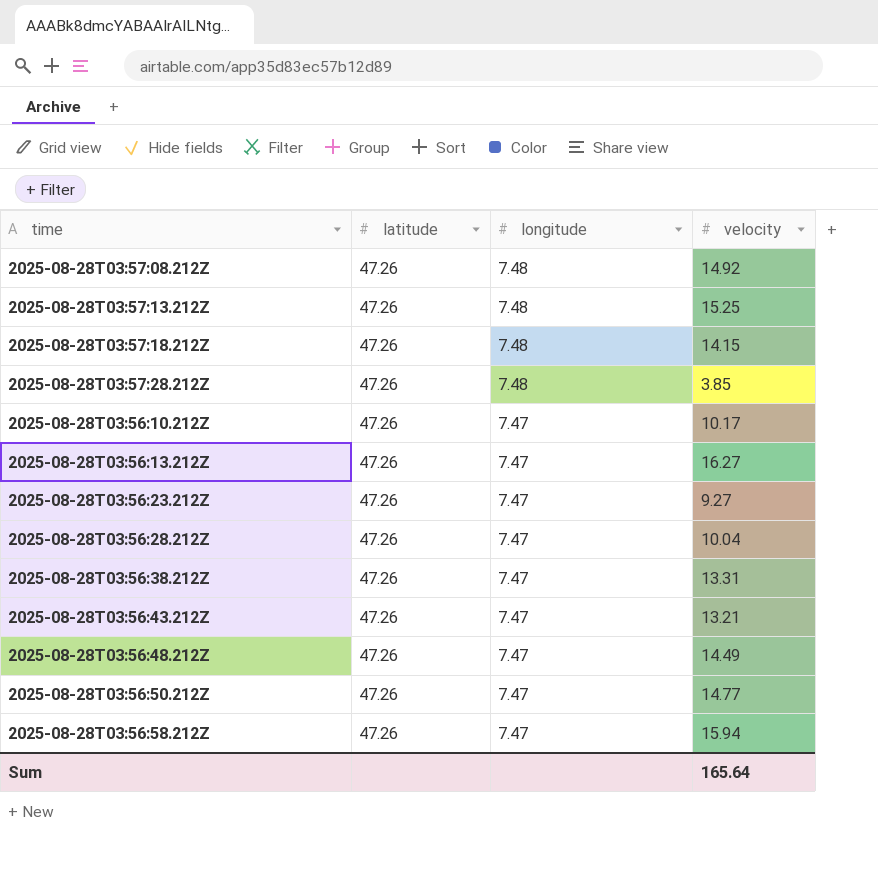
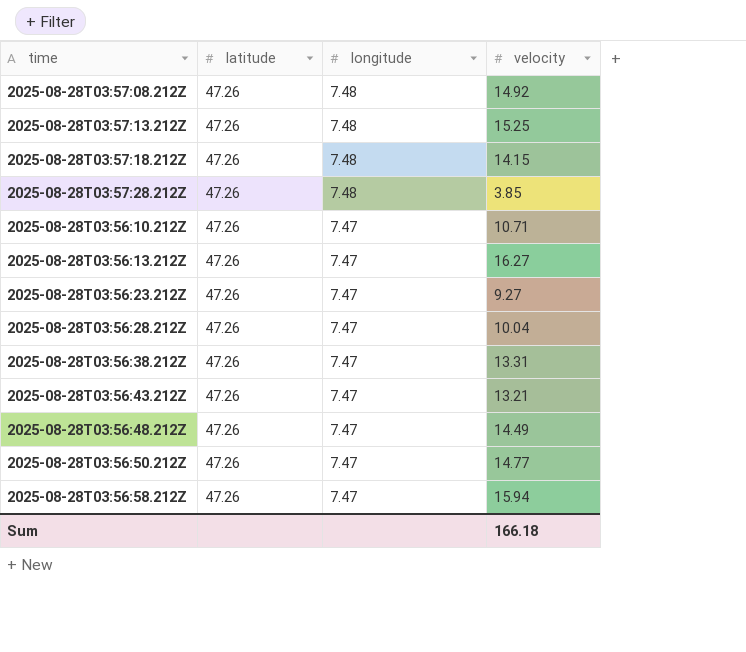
2025-08-28T03:56:10.212Z | velocity: 10.17 -> 10.71
Sum | velocity: 165.64 -> 166.18

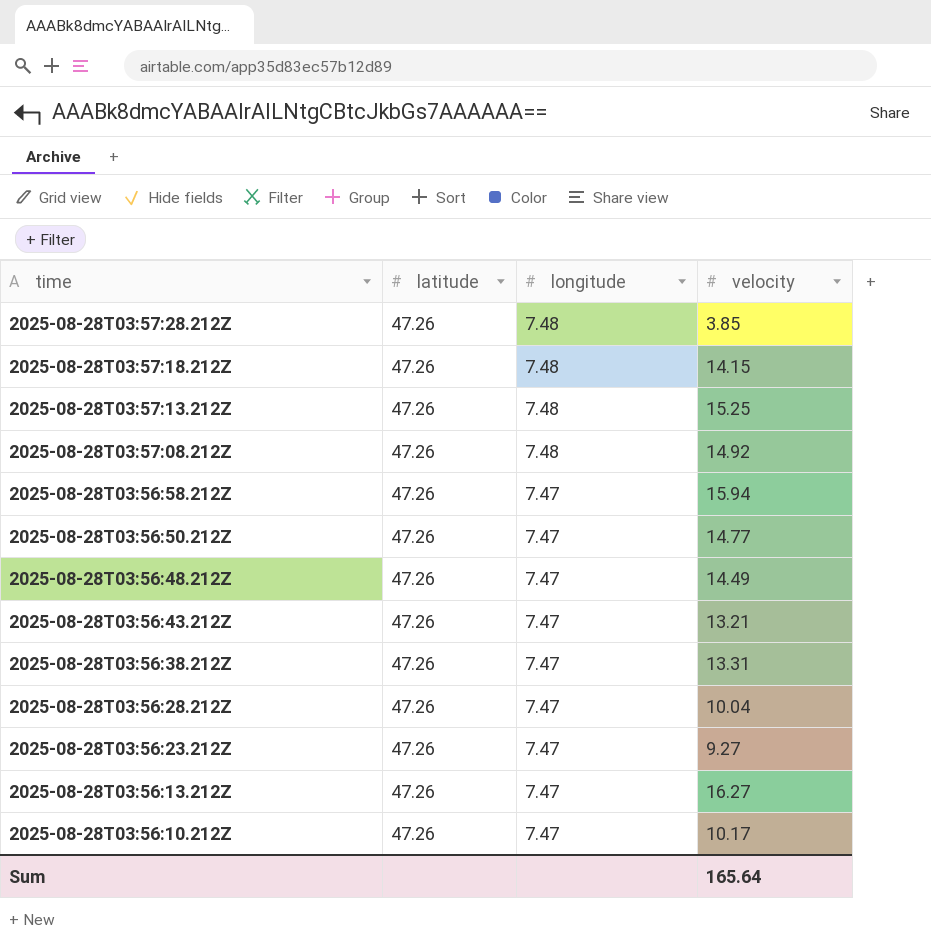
row order: longitude descending -> time descending
2025-08-28T03:56:10.212Z | velocity: 10.71 -> 10.17
Sum | velocity: 166.18 -> 165.64

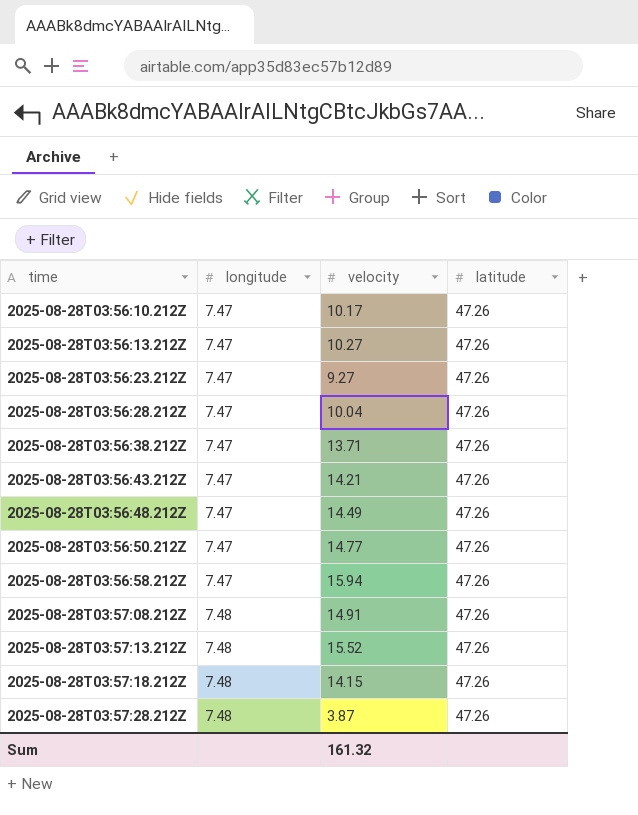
row order: time descending -> time ascending
column latitude | position: 2 -> 4
2025-08-28T03:56:13.212Z | velocity: 16.27 -> 10.27
2025-08-28T03:56:38.212Z | velocity: 13.31 -> 13.71
2025-08-28T03:56:43.212Z | velocity: 13.21 -> 14.21
2025-08-28T03:57:08.212Z | velocity: 14.92 -> 14.91
2025-08-28T03:57:13.212Z | velocity: 15.25 -> 15.52
2025-08-28T03:57:28.212Z | velocity: 3.85 -> 3.87
Sum | velocity: 165.64 -> 161.32

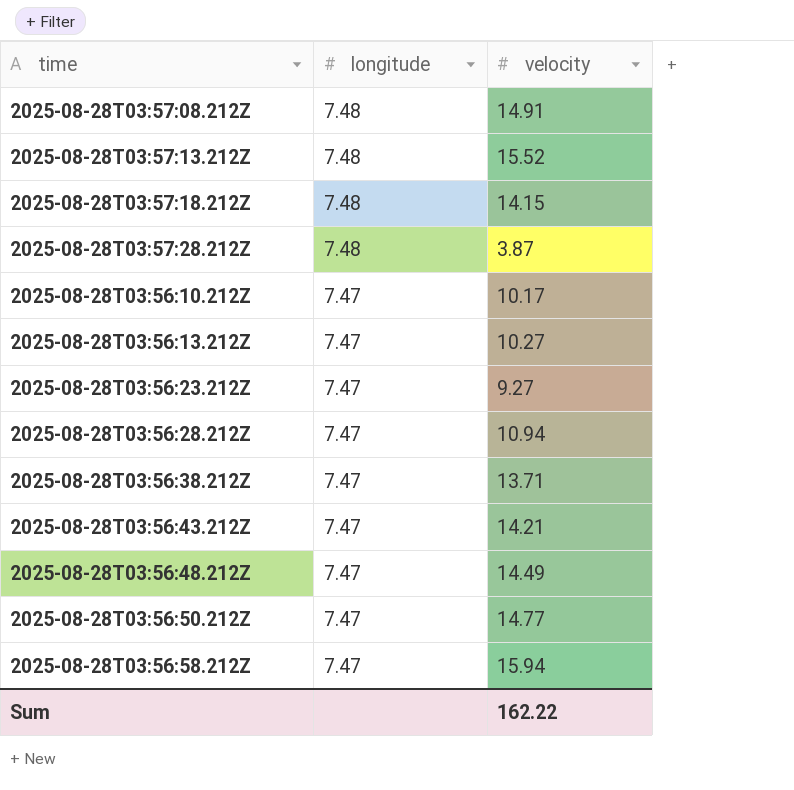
row order: time ascending -> longitude descending
column latitude | position: 4 -> none
2025-08-28T03:56:28.212Z | velocity: 10.04 -> 10.94
Sum | velocity: 161.32 -> 162.22

